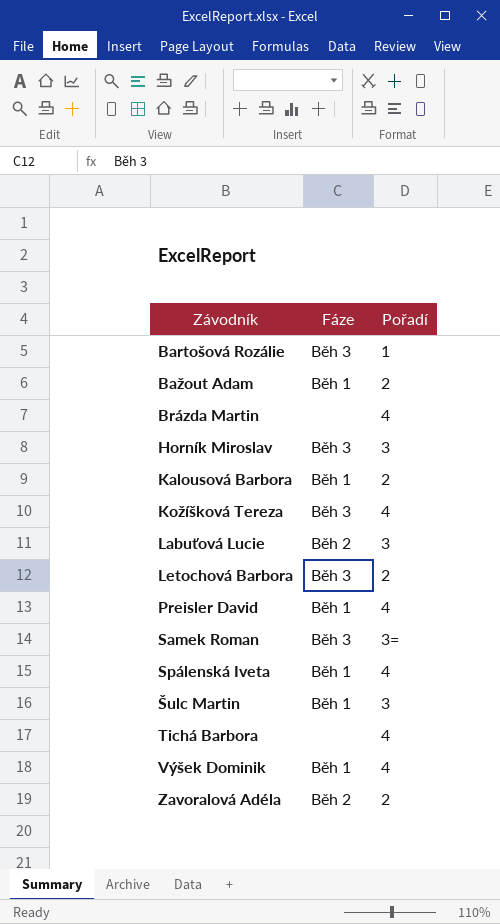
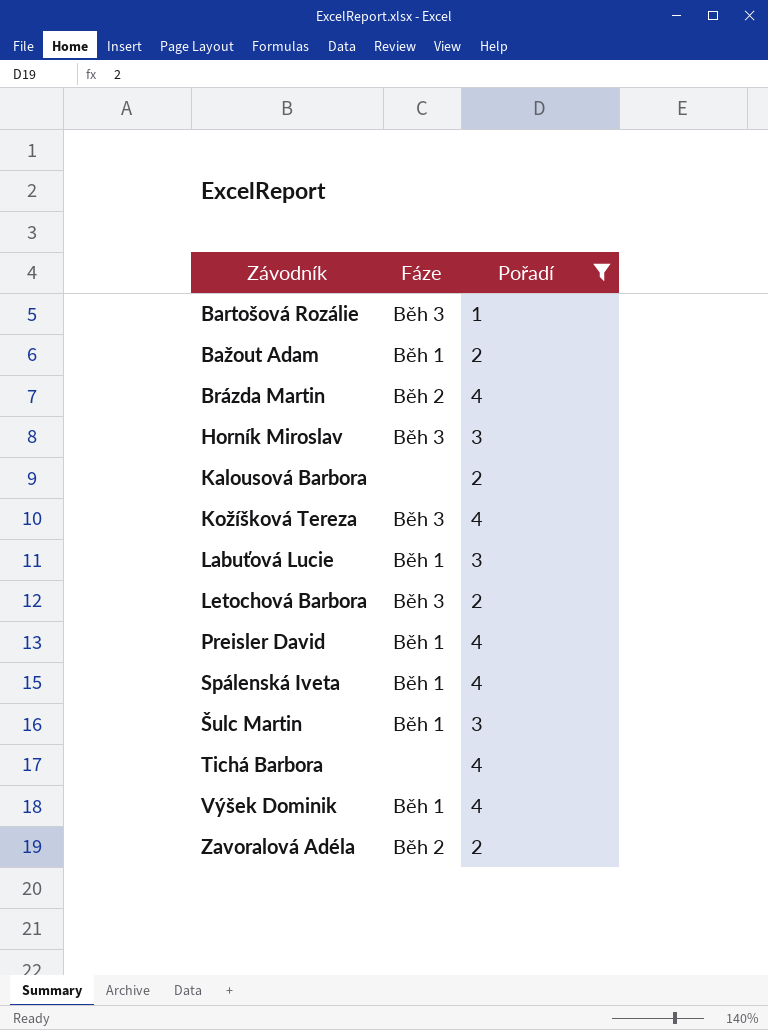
filter: none -> Pořadí != 3=
Brázda Martin | Fáze: none -> Běh 2
Kalousová Barbora | Fáze: Běh 1 -> none
Labuťová Lucie | Fáze: Běh 2 -> Běh 1

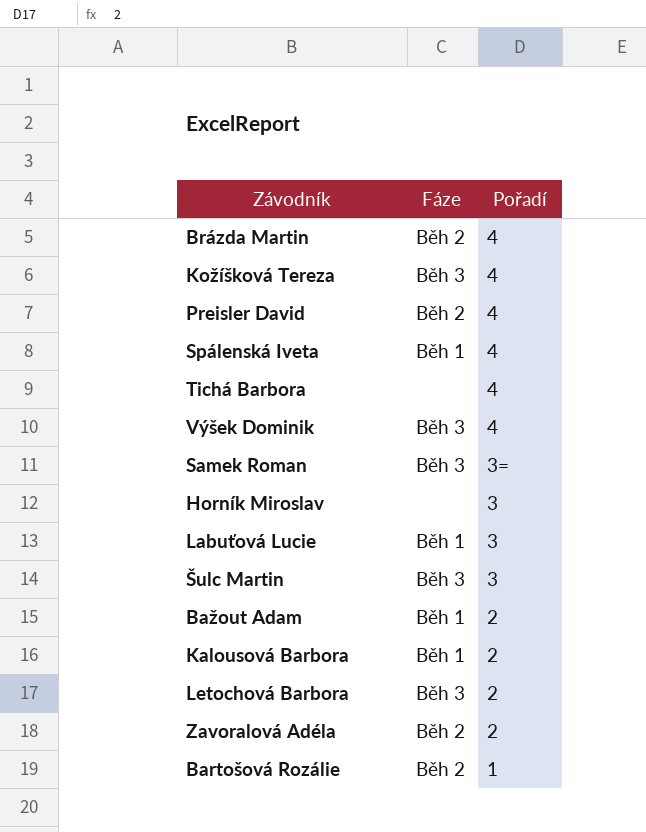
filter: Pořadí != 3= -> none
row order: Závodník ascending -> Pořadí descending
Preisler David | Fáze: Běh 1 -> Běh 2
Výšek Dominik | Fáze: Běh 1 -> Běh 3
Horník Miroslav | Fáze: Běh 3 -> none
Šulc Martin | Fáze: Běh 1 -> Běh 3
Kalousová Barbora | Fáze: none -> Běh 1
Bartošová Rozálie | Fáze: Běh 3 -> Běh 2

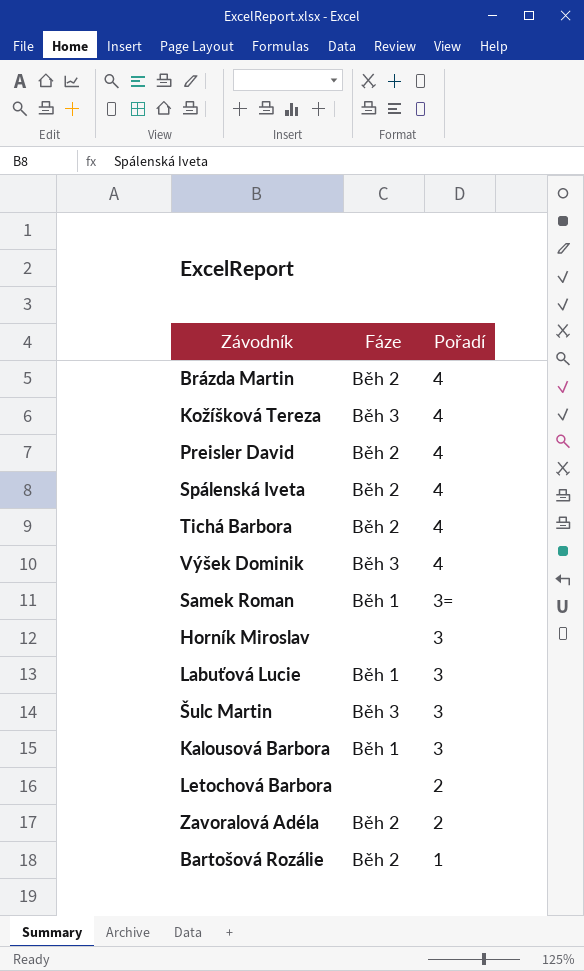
row Bažout Adam: Běh 1 | 2 -> none
Spálenská Iveta | Fáze: Běh 1 -> Běh 2
Tichá Barbora | Fáze: none -> Běh 2
Samek Roman | Fáze: Běh 3 -> Běh 1
Kalousová Barbora | Pořadí: 2 -> 3
Letochová Barbora | Fáze: Běh 3 -> none

